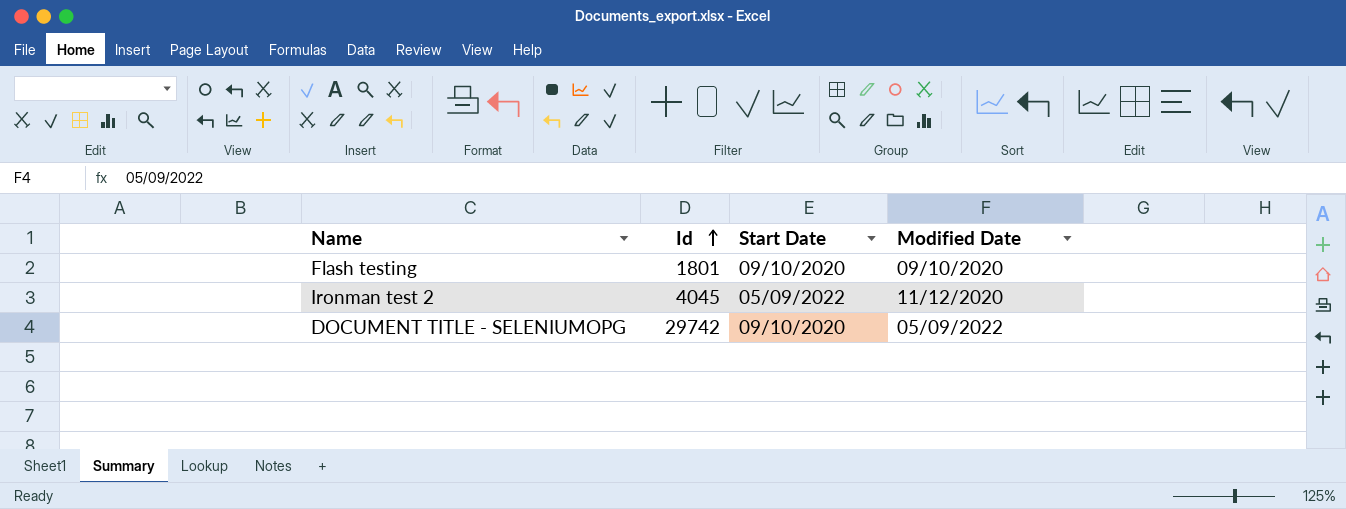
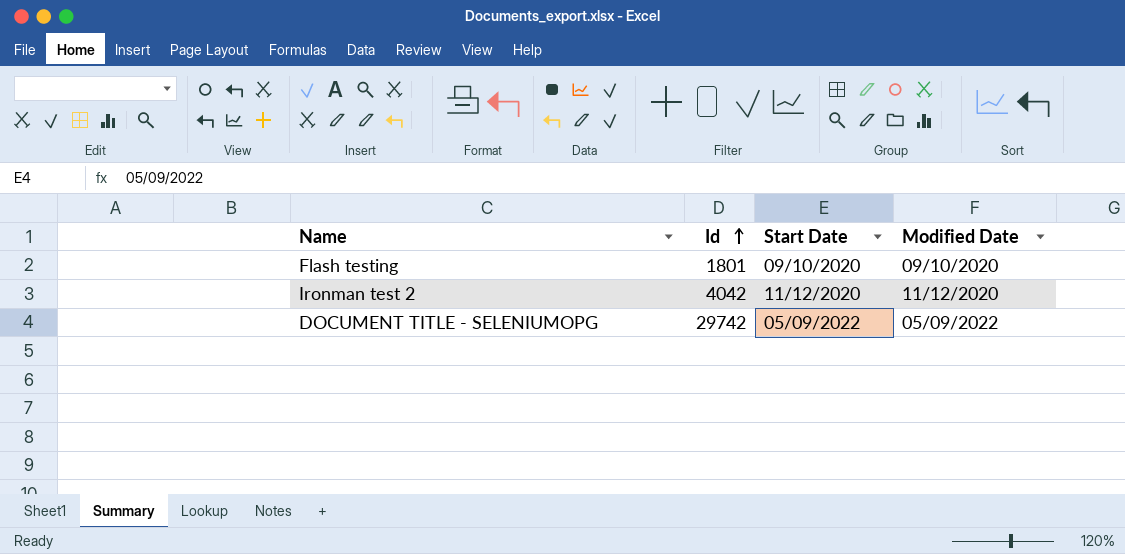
Ironman test 2 | Id: 4045 -> 4042
Ironman test 2 | Start Date: 05/09/2022 -> 11/12/2020
DOCUMENT TITLE - SELENIUMOPG | Start Date: 09/10/2020 -> 05/09/2022

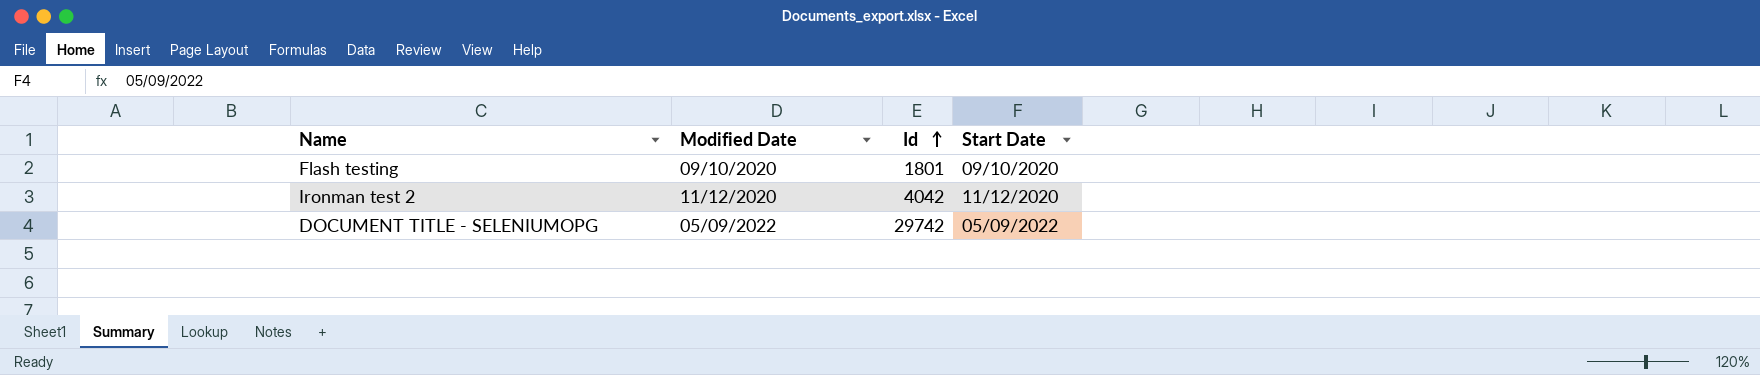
column Modified Date | position: 4 -> 2

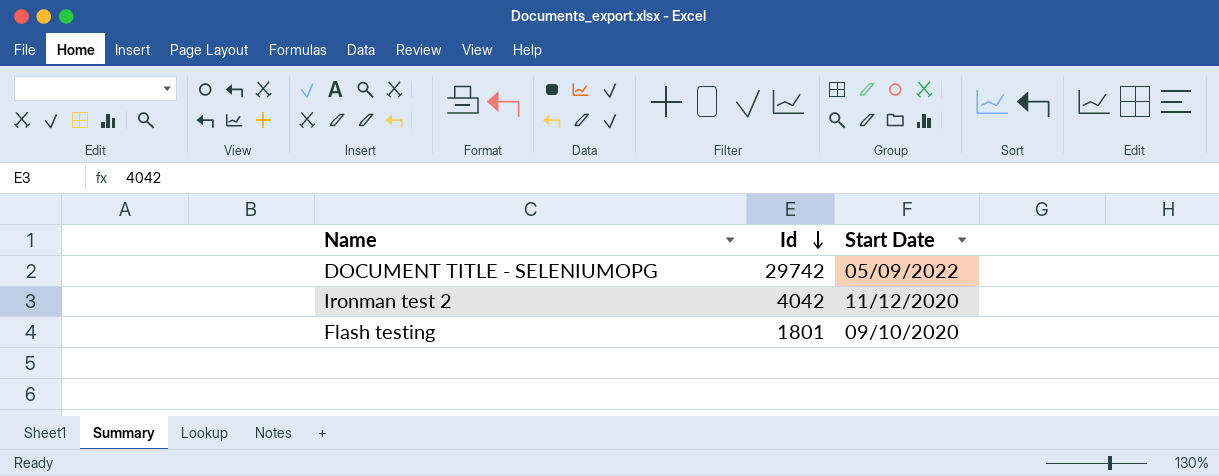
row order: Id ascending -> Id descending
column Modified Date | position: 2 -> none

